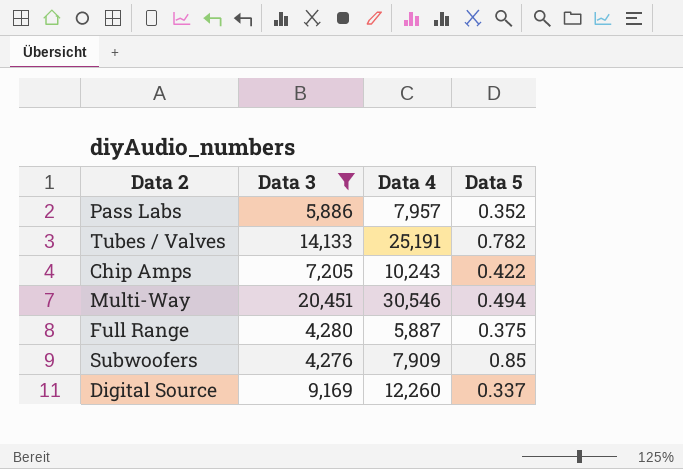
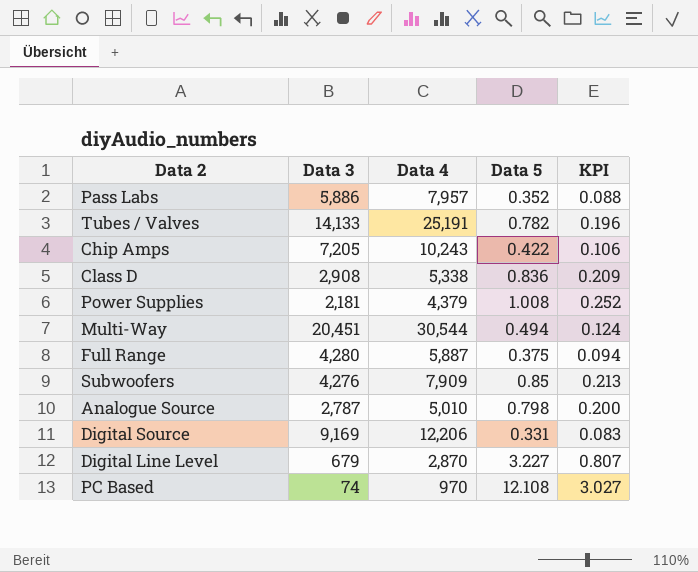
filter: Data 3 >= 4,276 -> none
column KPI | formula: none -> [Data 5] * 0.25
Multi-Way | Data 4: 30,546 -> 30,544
Digital Source | Data 4: 12,260 -> 12,206
Digital Source | Data 5: 0.337 -> 0.331

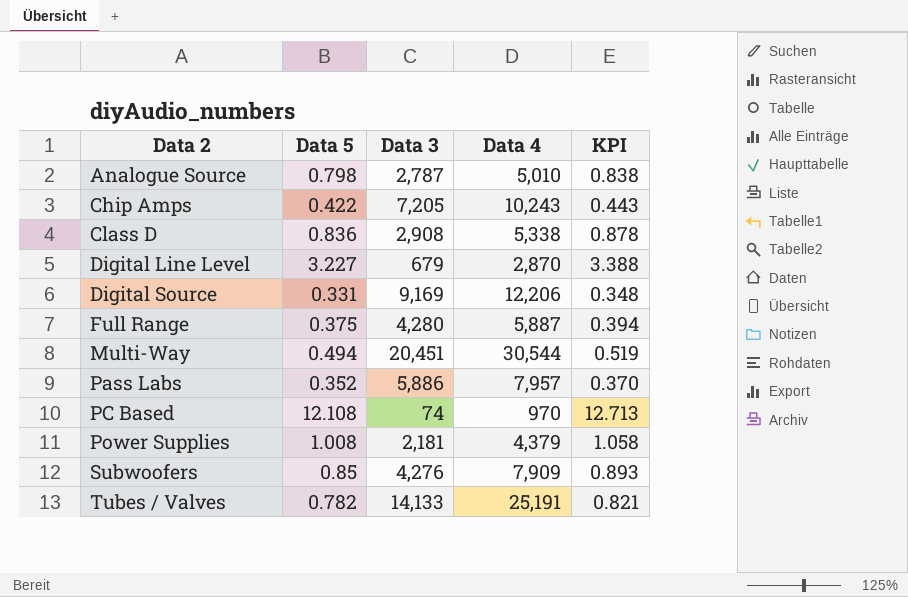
row order: none -> Data 2 ascending
column Data 5 | position: 4 -> 2
column KPI | formula: [Data 5] * 0.25 -> [Data 5] * 1.05

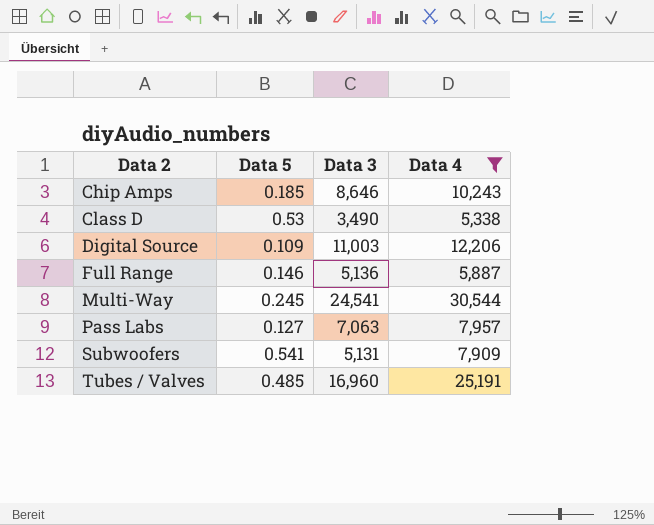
filter: none -> Data 4 >= 5,338
column KPI | formula: [Data 5] * 1.05 -> none
Chip Amps | Data 5: 0.422 -> 0.185
Chip Amps | Data 3: 7,205 -> 8,646
Class D | Data 5: 0.836 -> 0.53
Class D | Data 3: 2,908 -> 3,490
Digital Source | Data 5: 0.331 -> 0.109
Digital Source | Data 3: 9,169 -> 11,003
Full Range | Data 5: 0.375 -> 0.146
Full Range | Data 3: 4,280 -> 5,136
Multi-Way | Data 5: 0.494 -> 0.245
Multi-Way | Data 3: 20,451 -> 24,541
Pass Labs | Data 5: 0.352 -> 0.127
Pass Labs | Data 3: 5,886 -> 7,063
Subwoofers | Data 5: 0.85 -> 0.541
Subwoofers | Data 3: 4,276 -> 5,131
Tubes / Valves | Data 5: 0.782 -> 0.485
Tubes / Valves | Data 3: 14,133 -> 16,960

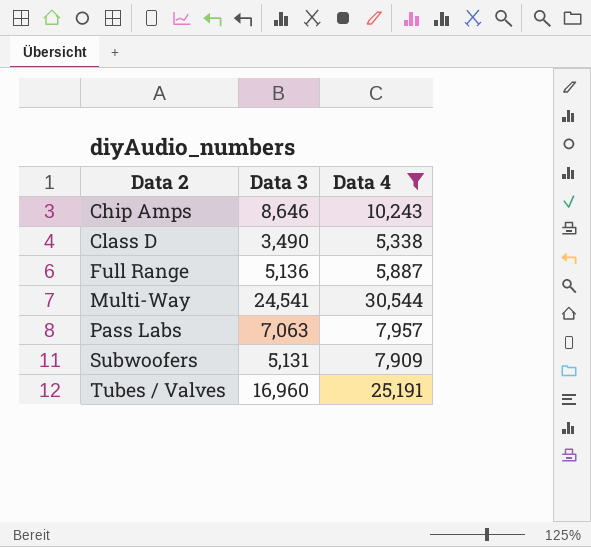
column Data 5 | formula: ([Data 4] - [Data 3]) / [Data 3] -> none
row Digital Source: 0.109 | 11,003 | 12,206 -> none

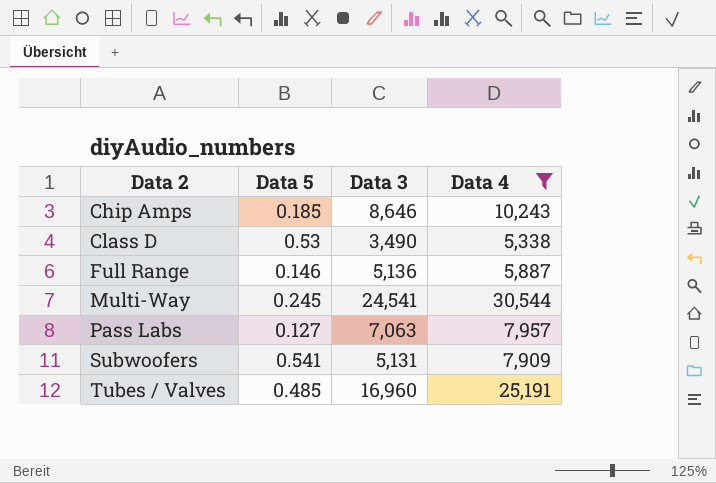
column Data 5 | formula: none -> ([Data 4] - [Data 3]) / [Data 3]

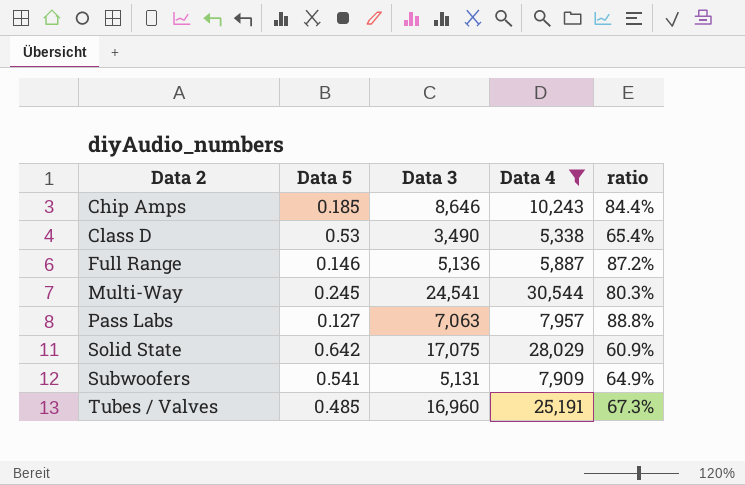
column ratio | formula: none -> [Data 3] / [Data 4]
row Solid State: none -> 0.642 | 17,075 | 28,029 | 60.9%

